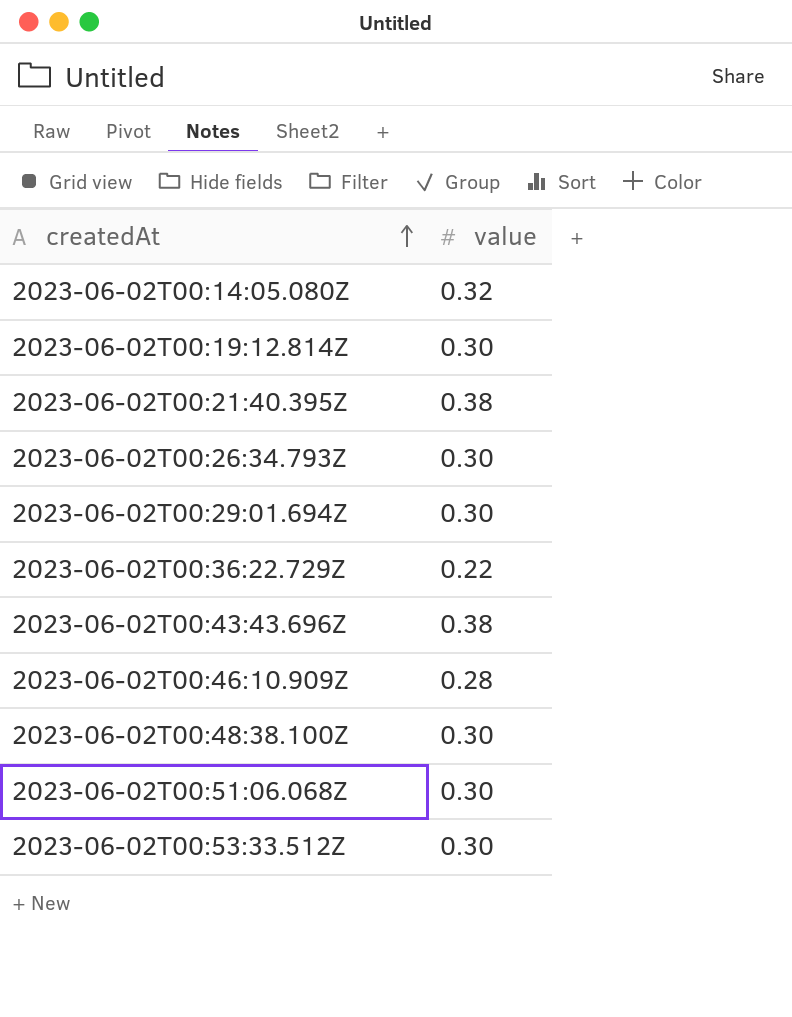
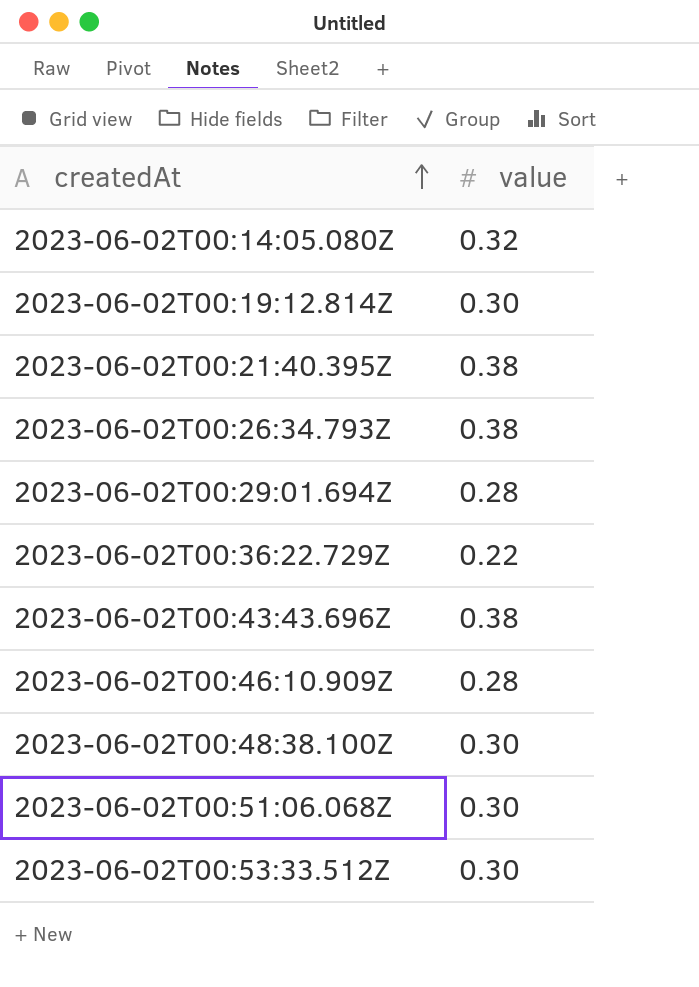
2023-06-02T00:26:34.793Z | value: 0.30 -> 0.38
2023-06-02T00:29:01.694Z | value: 0.30 -> 0.28

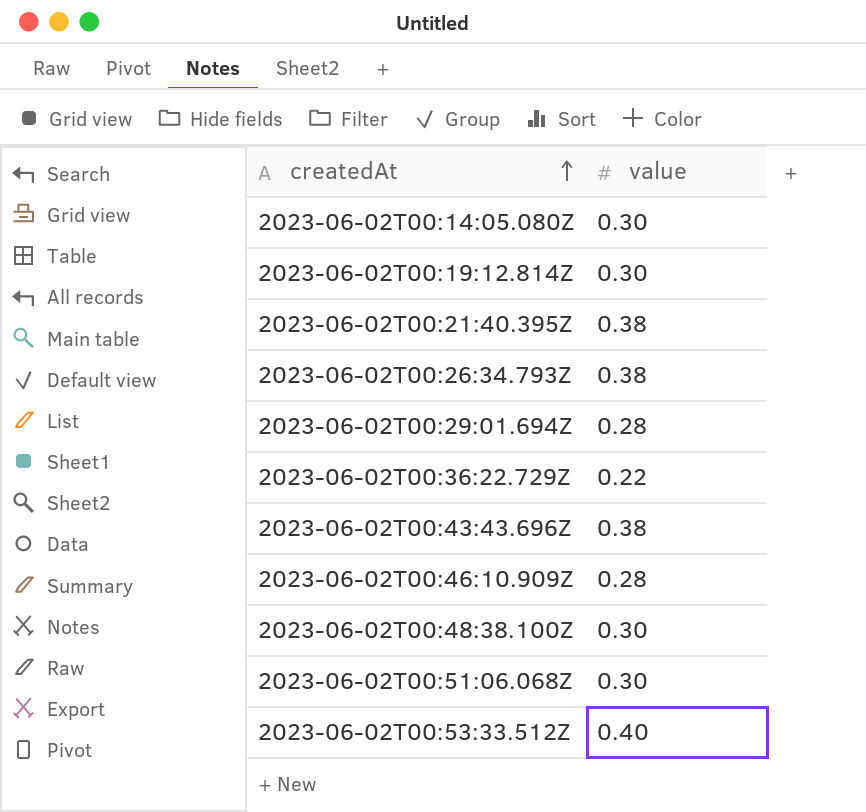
2023-06-02T00:14:05.080Z | value: 0.32 -> 0.30
2023-06-02T00:53:33.512Z | value: 0.30 -> 0.40

